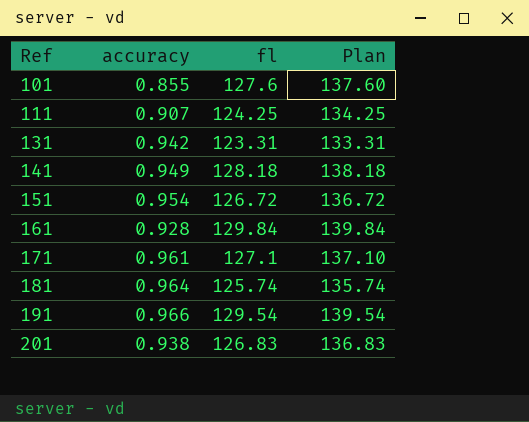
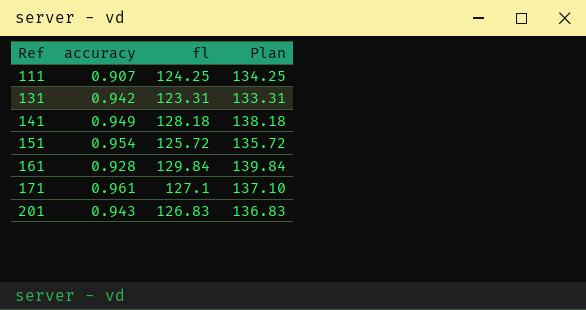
row 101: 0.855 | 127.6 | 137.60 -> none
row 181: 0.964 | 125.74 | 135.74 -> none
row 191: 0.966 | 129.54 | 139.54 -> none
151 | fl: 126.72 -> 125.72
151 | Plan: 136.72 -> 135.72
201 | accuracy: 0.938 -> 0.943

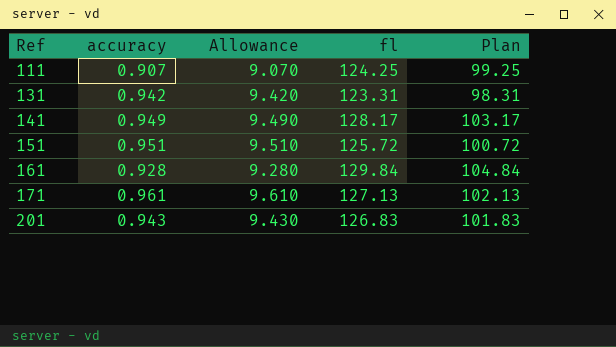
column Allowance | formula: none -> [accuracy] * 10
column Plan | formula: [fl] + 10 -> [fl] - 25
141 | fl: 128.18 -> 128.17
151 | accuracy: 0.954 -> 0.951
171 | fl: 127.1 -> 127.13

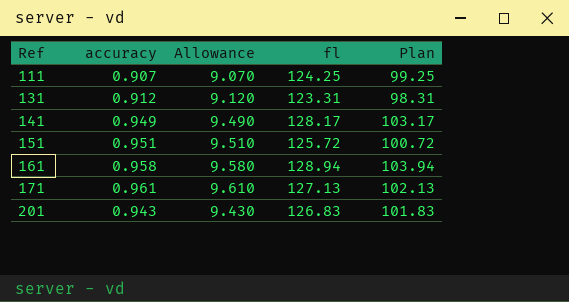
131 | accuracy: 0.942 -> 0.912
131 | Allowance: 9.420 -> 9.120
161 | accuracy: 0.928 -> 0.958
161 | Allowance: 9.280 -> 9.580
161 | fl: 129.84 -> 128.94
161 | Plan: 104.84 -> 103.94

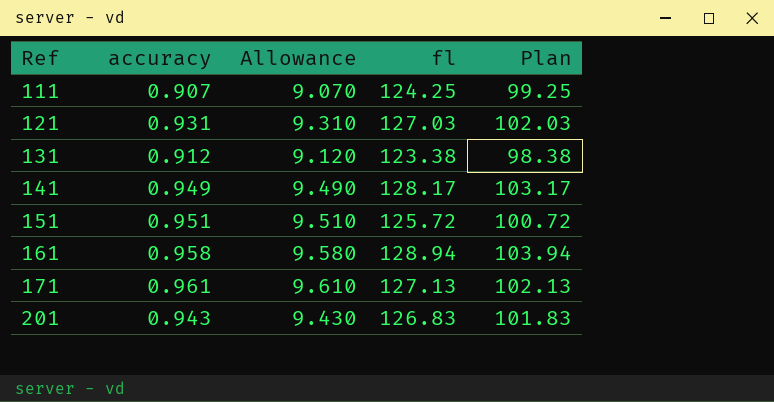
row 121: none -> 0.931 | 9.310 | 127.03 | 102.03
131 | fl: 123.31 -> 123.38
131 | Plan: 98.31 -> 98.38

